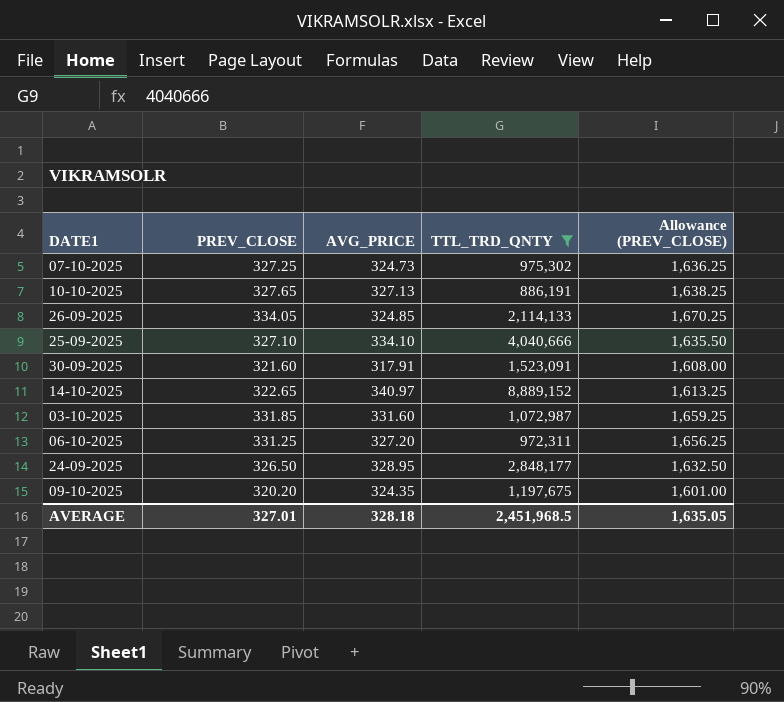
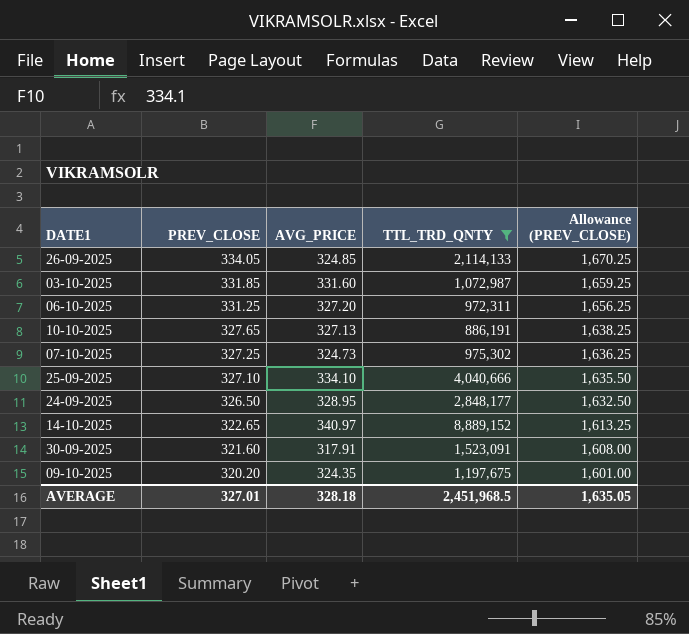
row order: none -> PREV_CLOSE descending

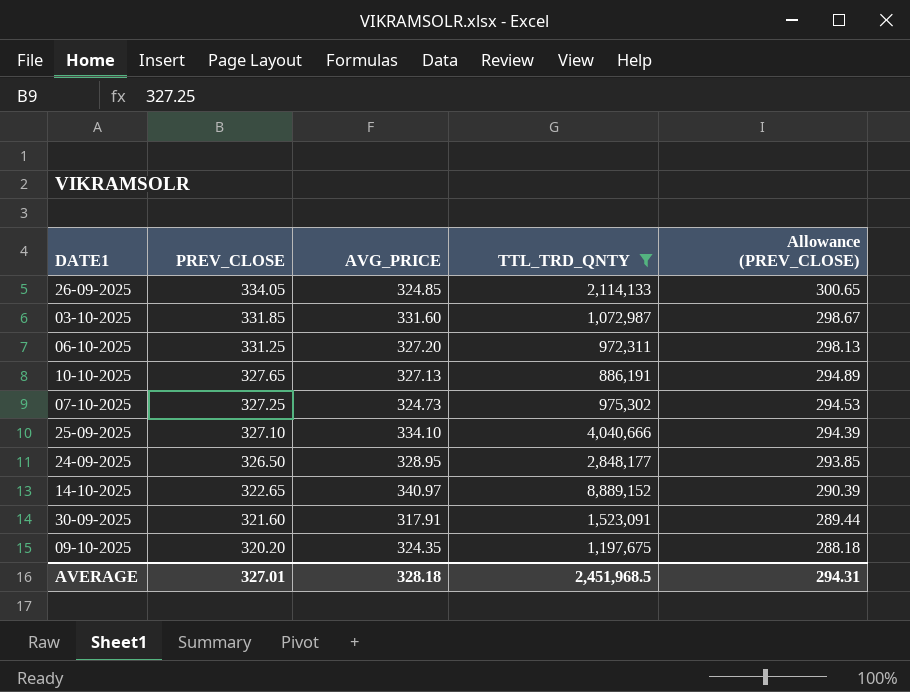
column Allowance (PREV_CLOSE) | formula: [PREV_CLOSE] * 5 -> [PREV_CLOSE] * 0.9
AVERAGE | Allowance (PREV_CLOSE): 1,635.05 -> 294.31

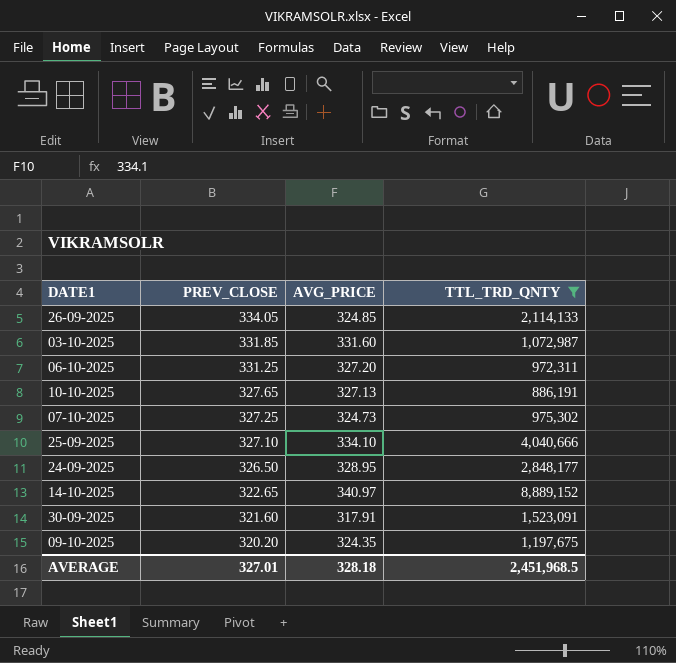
column Allowance (PREV_CLOSE) | formula: [PREV_CLOSE] * 0.9 -> none

